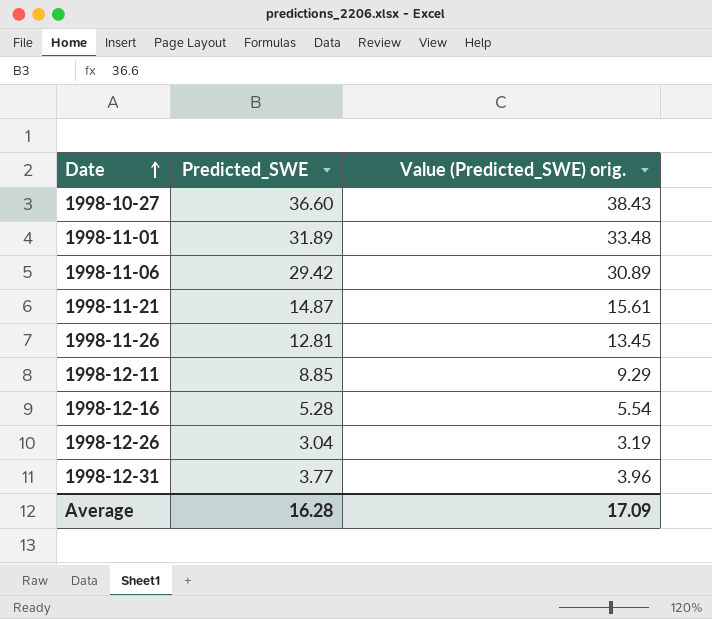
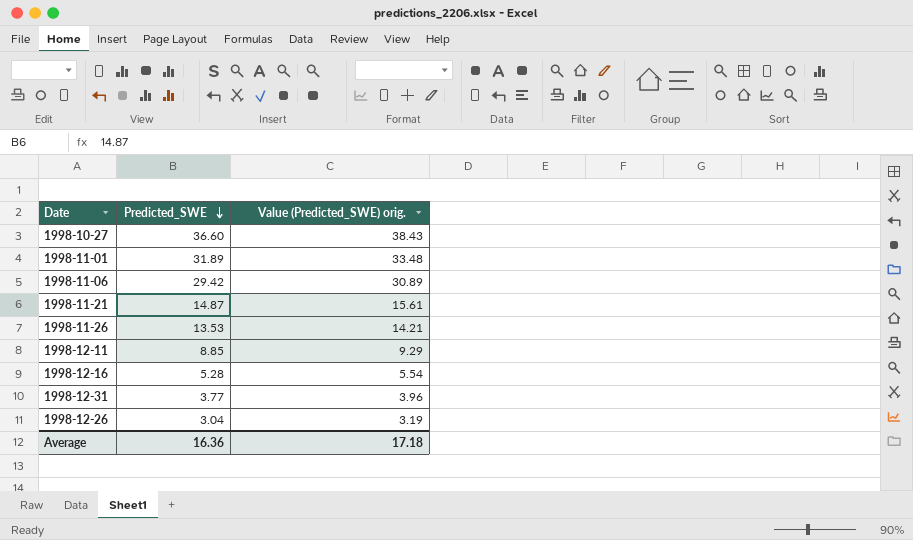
row order: Date ascending -> Predicted_SWE descending
1998-11-26 | Predicted_SWE: 12.81 -> 13.53
1998-11-26 | Value (Predicted_SWE) orig.: 13.45 -> 14.21
Average | Predicted_SWE: 16.28 -> 16.36
Average | Value (Predicted_SWE) orig.: 17.09 -> 17.18

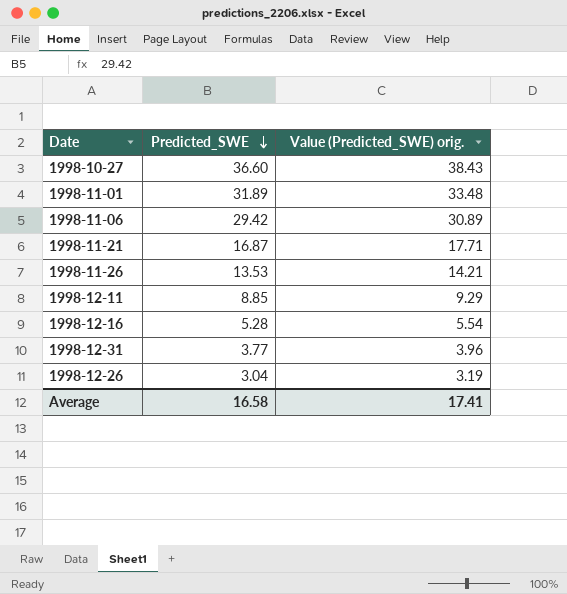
1998-11-21 | Predicted_SWE: 14.87 -> 16.87
1998-11-21 | Value (Predicted_SWE) orig.: 15.61 -> 17.71
Average | Predicted_SWE: 16.36 -> 16.58
Average | Value (Predicted_SWE) orig.: 17.18 -> 17.41

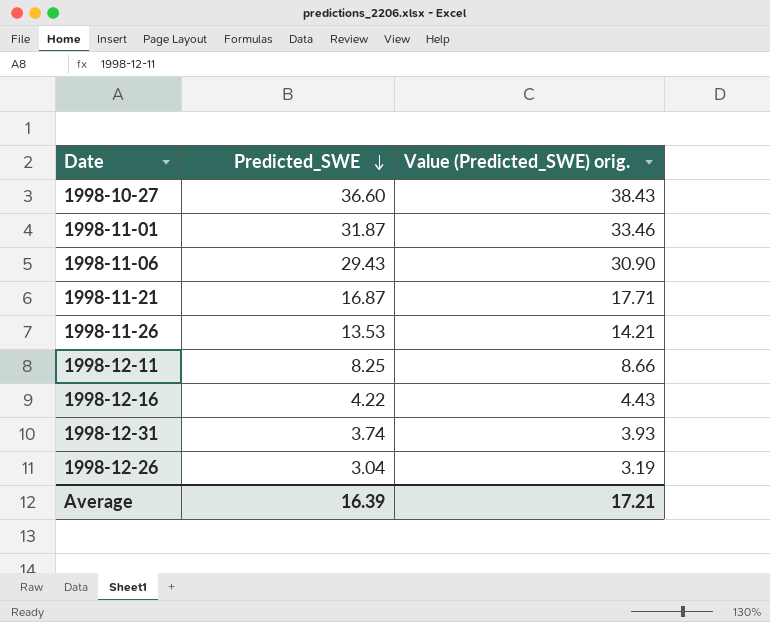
1998-11-01 | Predicted_SWE: 31.89 -> 31.87
1998-11-01 | Value (Predicted_SWE) orig.: 33.48 -> 33.46
1998-11-06 | Predicted_SWE: 29.42 -> 29.43
1998-11-06 | Value (Predicted_SWE) orig.: 30.89 -> 30.90
1998-12-11 | Predicted_SWE: 8.85 -> 8.25
1998-12-11 | Value (Predicted_SWE) orig.: 9.29 -> 8.66
1998-12-16 | Predicted_SWE: 5.28 -> 4.22
1998-12-16 | Value (Predicted_SWE) orig.: 5.54 -> 4.43
1998-12-31 | Predicted_SWE: 3.77 -> 3.74
1998-12-31 | Value (Predicted_SWE) orig.: 3.96 -> 3.93
Average | Predicted_SWE: 16.58 -> 16.39
Average | Value (Predicted_SWE) orig.: 17.41 -> 17.21

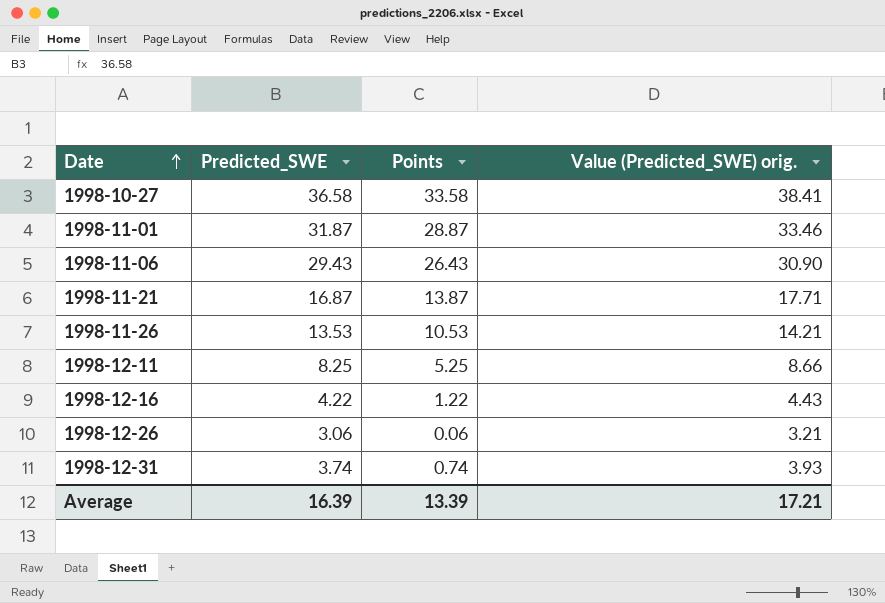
row order: Predicted_SWE descending -> Date ascending
column Points | formula: none -> [Predicted_SWE] - 3
1998-10-27 | Predicted_SWE: 36.60 -> 36.58
1998-10-27 | Value (Predicted_SWE) orig.: 38.43 -> 38.41
1998-12-26 | Predicted_SWE: 3.04 -> 3.06
1998-12-26 | Value (Predicted_SWE) orig.: 3.19 -> 3.21

